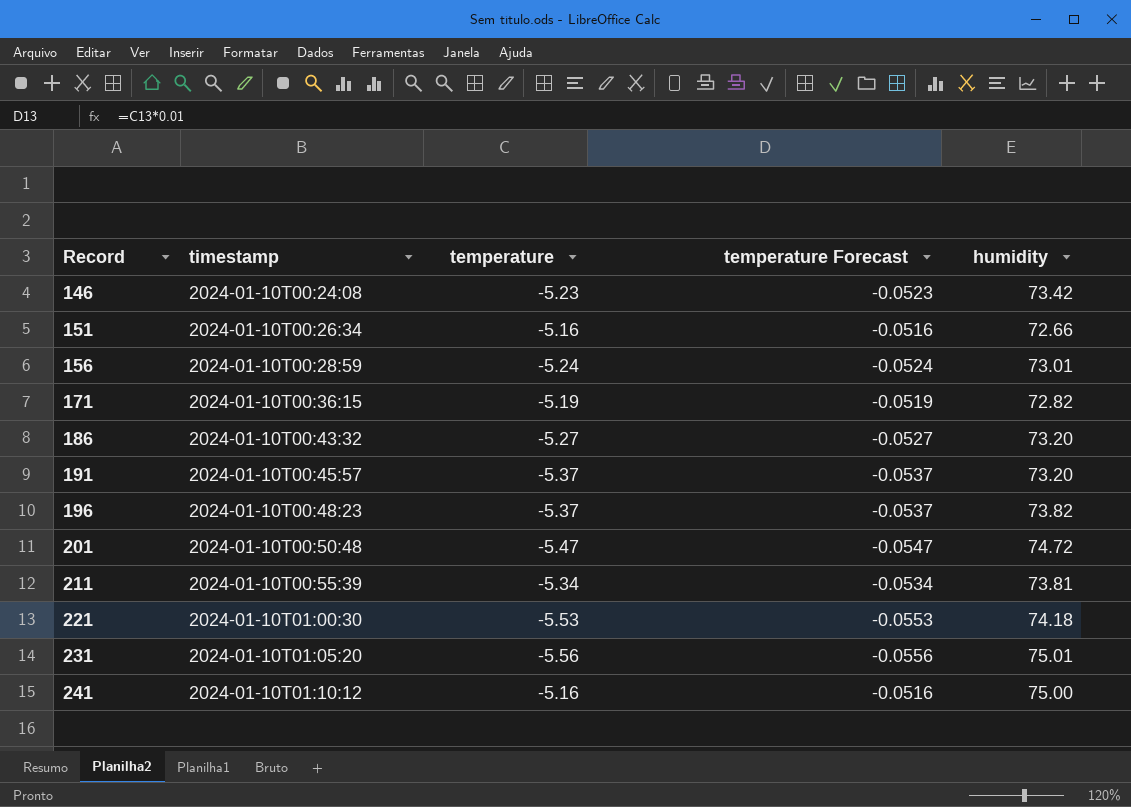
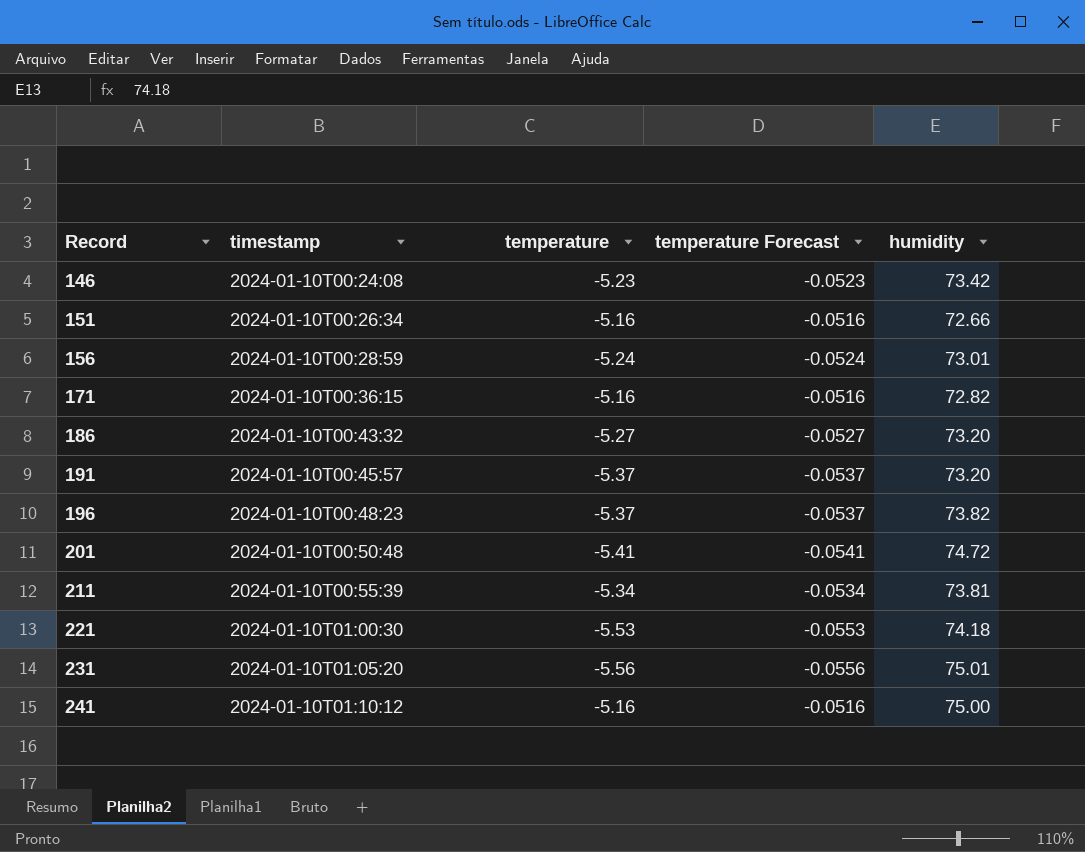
171 | temperature: -5.19 -> -5.16
171 | temperature Forecast: -0.0519 -> -0.0516
201 | temperature: -5.47 -> -5.41
201 | temperature Forecast: -0.0547 -> -0.0541

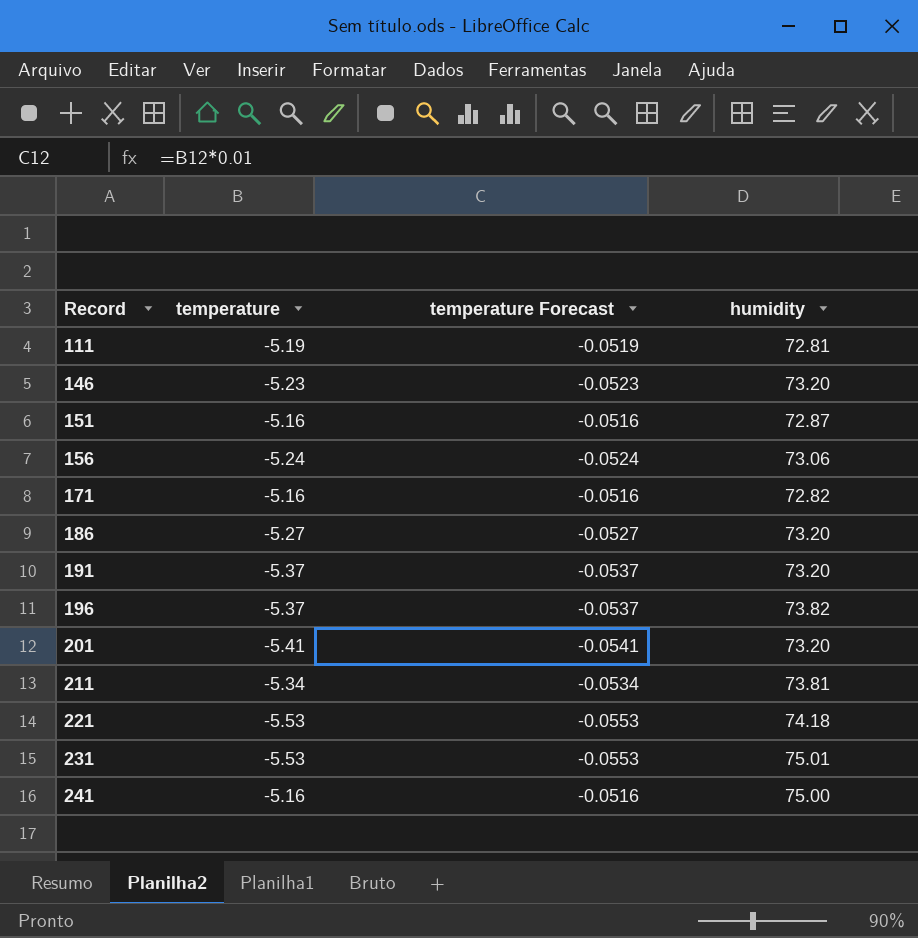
column timestamp | position: 2 -> none
row 111: none -> -5.19 | -0.0519 | 72.81
146 | humidity: 73.42 -> 73.20
151 | humidity: 72.66 -> 72.87
156 | humidity: 73.01 -> 73.06
201 | humidity: 74.72 -> 73.20
231 | temperature: -5.56 -> -5.53
231 | temperature Forecast: -0.0556 -> -0.0553

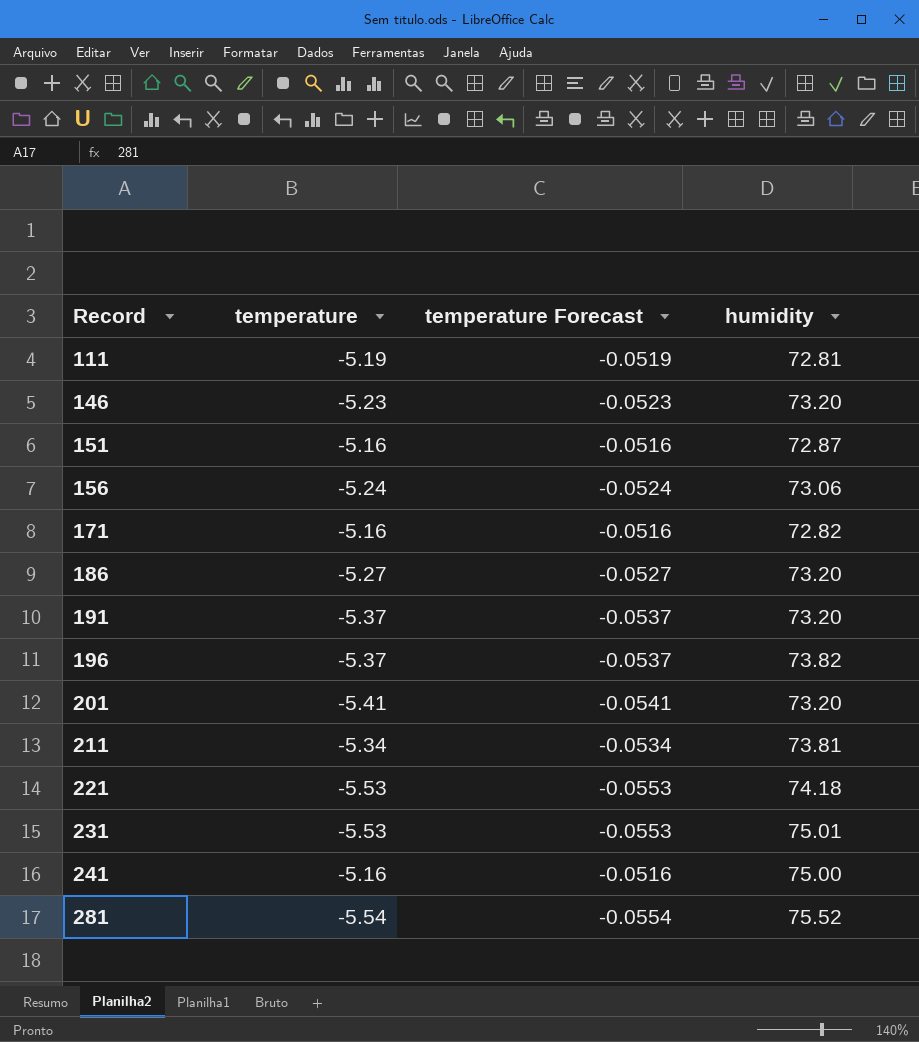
row 281: none -> -5.54 | -0.0554 | 75.52

